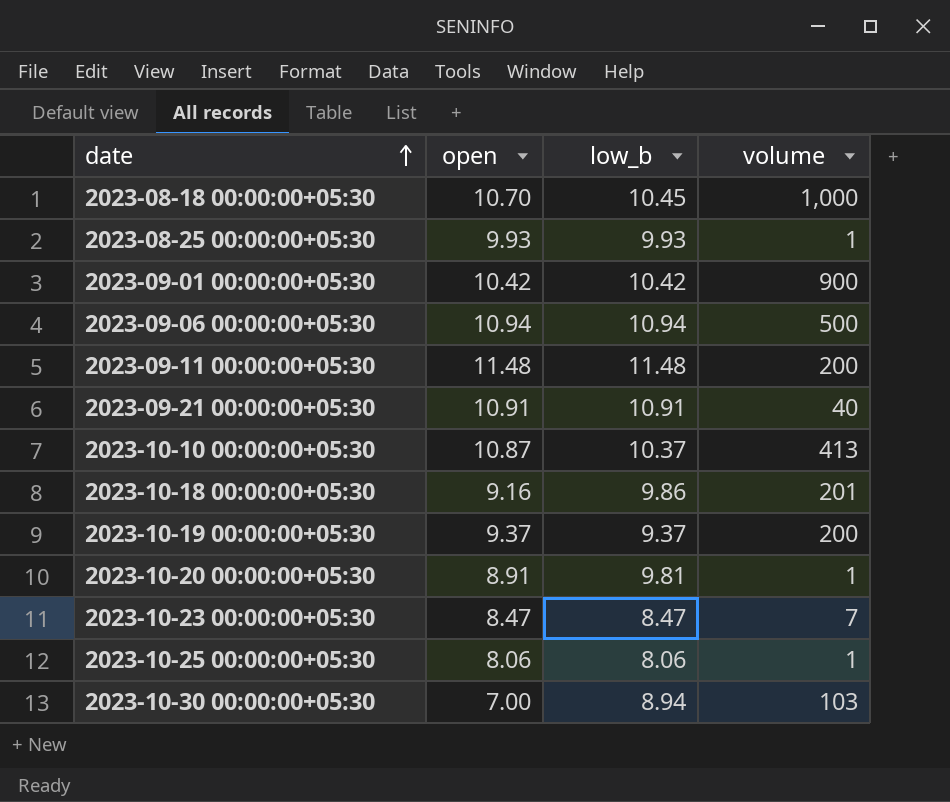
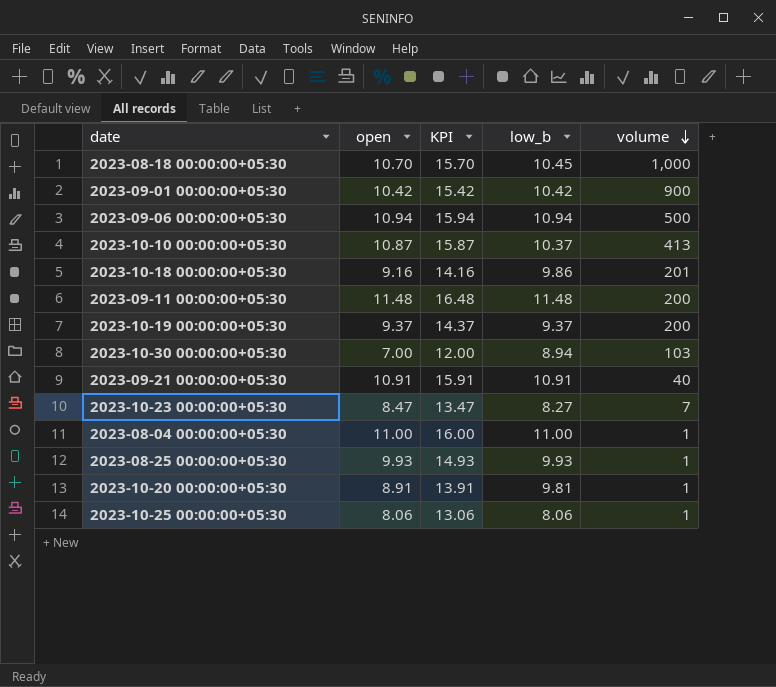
row order: date ascending -> volume descending
column KPI | formula: none -> [open] + 5
2023-10-23 00:00:00+05:30 | low_b: 8.47 -> 8.27
row 2023-08-04 00:00:00+05:30: none -> 11.00 | 16.00 | 11.00 | 1

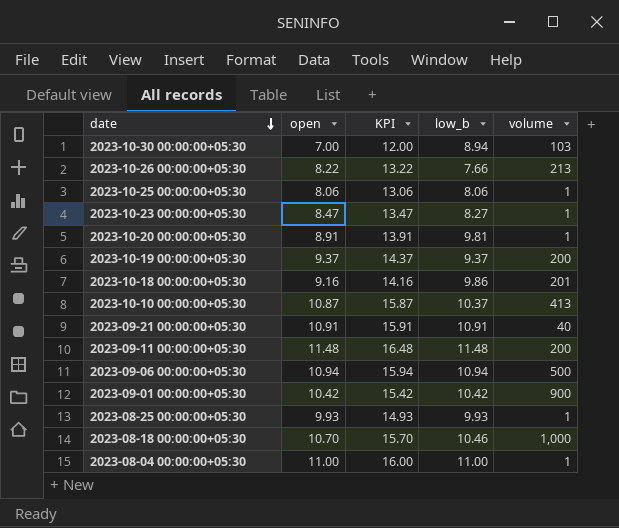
row order: volume descending -> date descending
row 2023-10-26 00:00:00+05:30: none -> 8.22 | 13.22 | 7.66 | 213
2023-10-23 00:00:00+05:30 | volume: 7 -> 1
2023-08-18 00:00:00+05:30 | low_b: 10.45 -> 10.46

